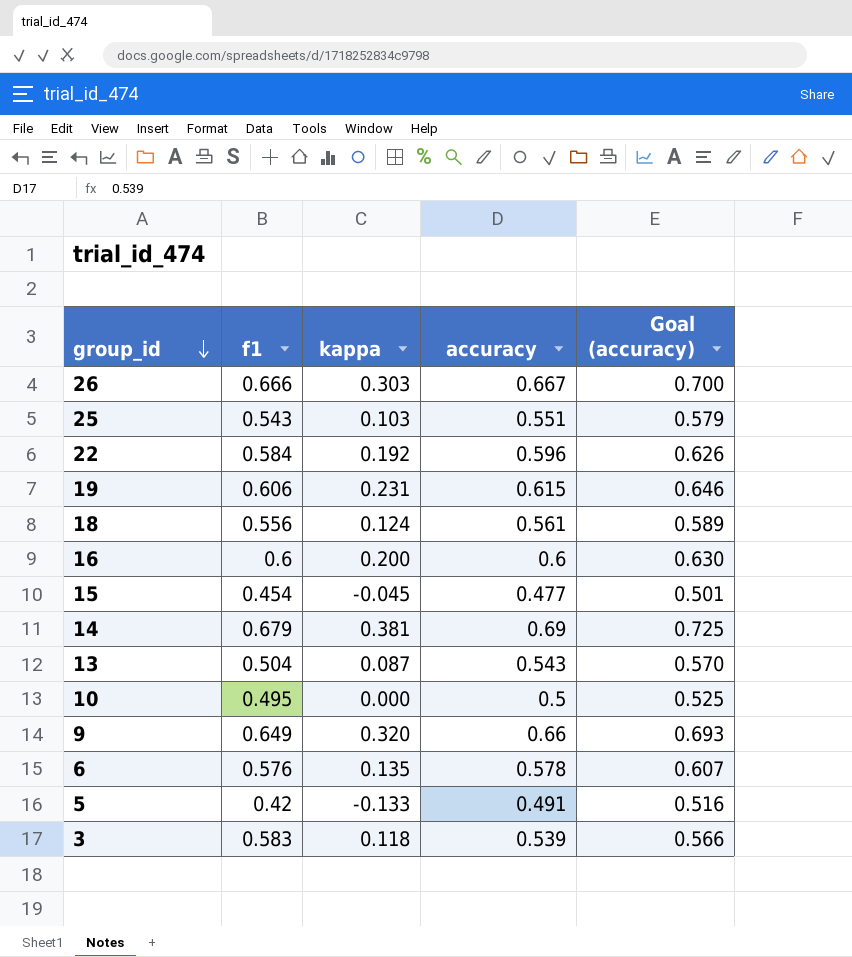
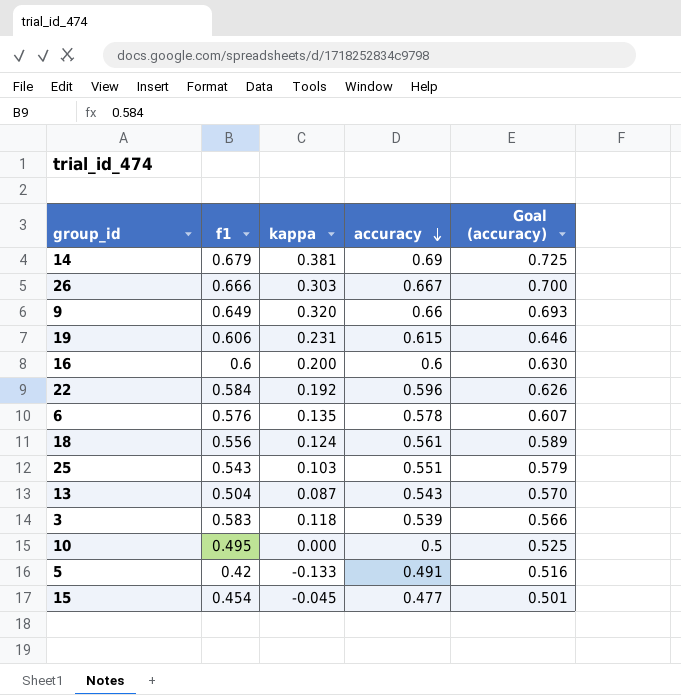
row order: group_id descending -> accuracy descending

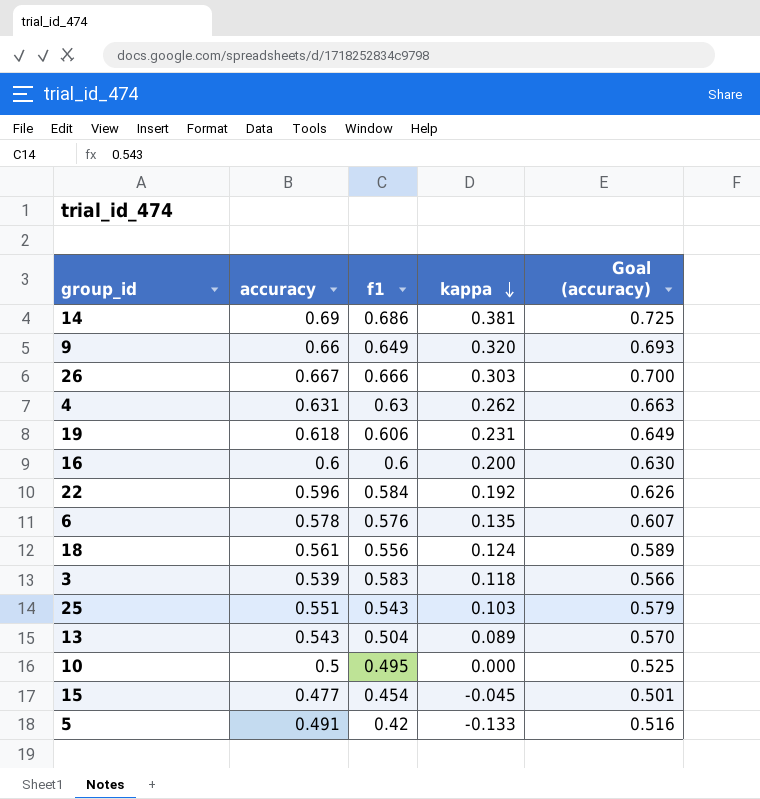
row order: accuracy descending -> kappa descending
column accuracy | position: 4 -> 2
14 | f1: 0.679 -> 0.686
row 4: none -> 0.631 | 0.63 | 0.262 | 0.663
19 | accuracy: 0.615 -> 0.618
19 | Goal (accuracy): 0.646 -> 0.649
13 | kappa: 0.087 -> 0.089

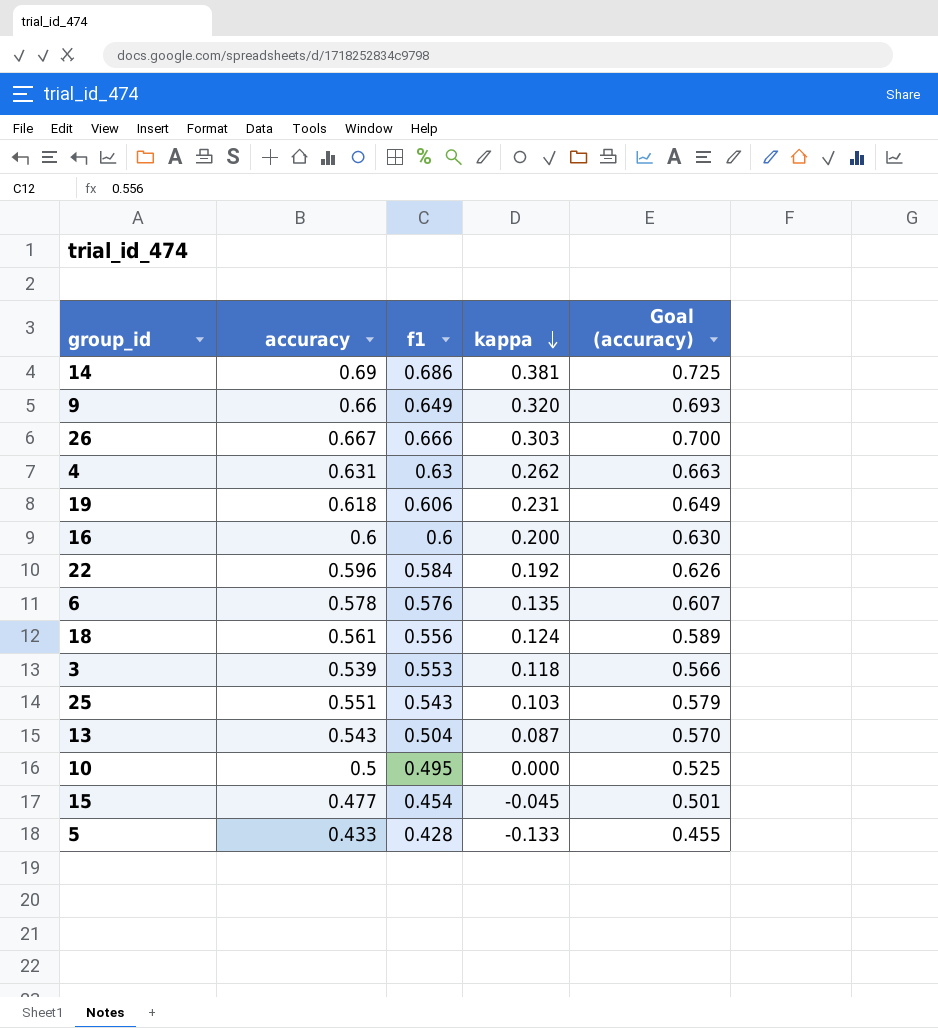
3 | f1: 0.583 -> 0.553
13 | kappa: 0.089 -> 0.087
5 | accuracy: 0.491 -> 0.433
5 | f1: 0.42 -> 0.428
5 | Goal (accuracy): 0.516 -> 0.455

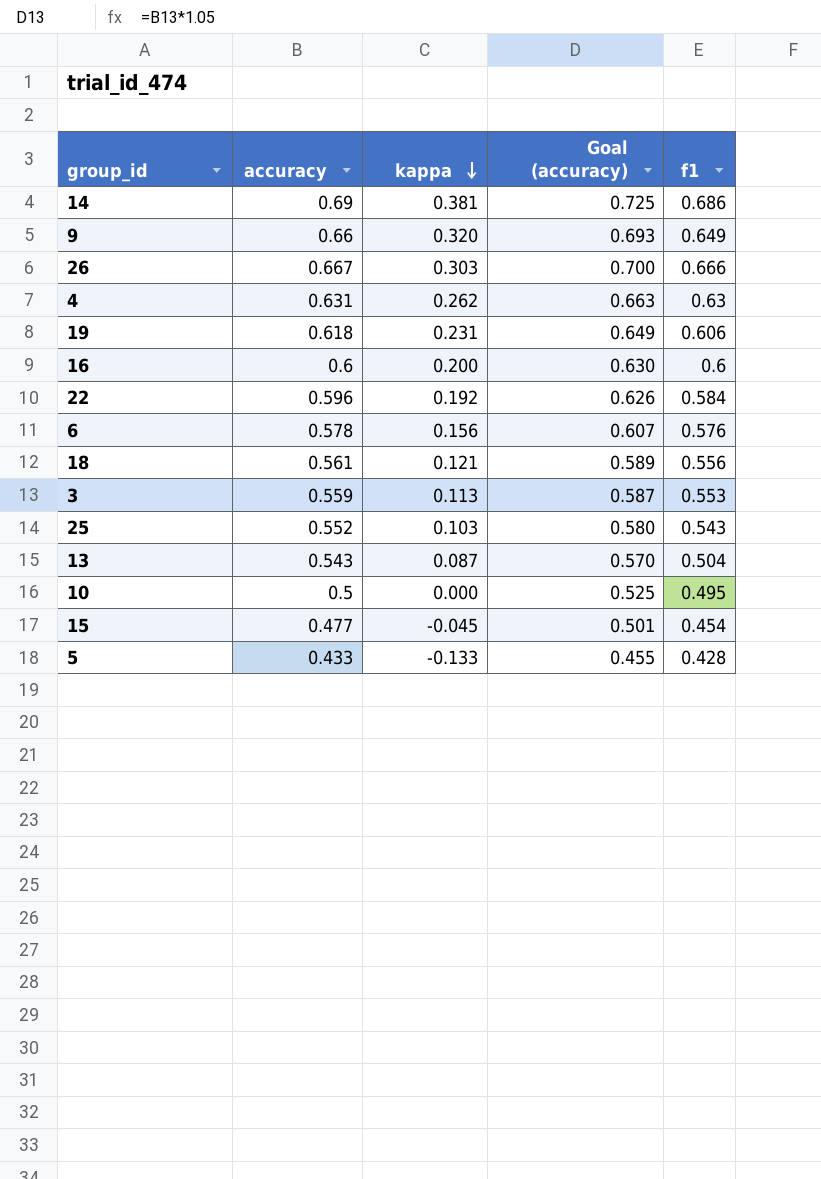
column f1 | position: 3 -> 5
6 | kappa: 0.135 -> 0.156
18 | kappa: 0.124 -> 0.121
3 | accuracy: 0.539 -> 0.559
3 | kappa: 0.118 -> 0.113
3 | Goal (accuracy): 0.566 -> 0.587
25 | accuracy: 0.551 -> 0.552
25 | Goal (accuracy): 0.579 -> 0.580

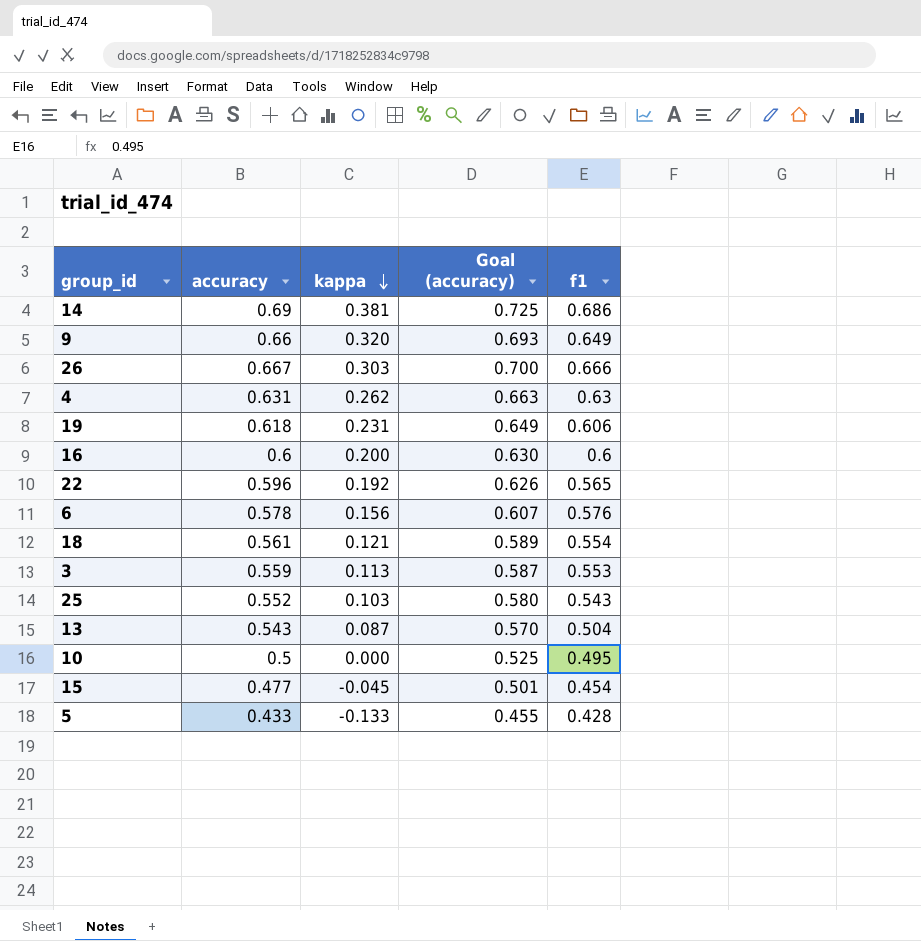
22 | f1: 0.584 -> 0.565
18 | f1: 0.556 -> 0.554

